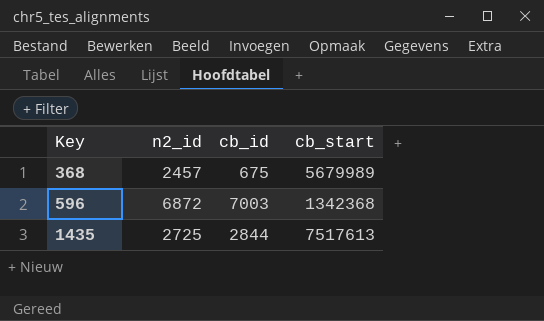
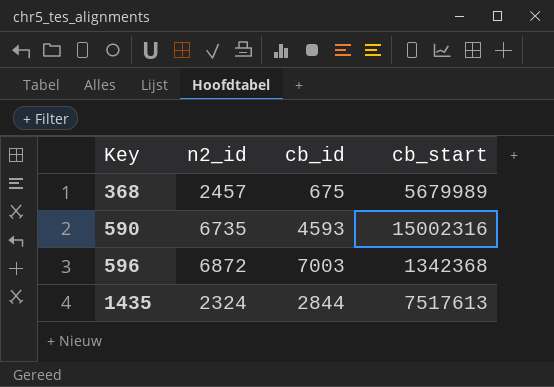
row 590: none -> 6735 | 4593 | 15002316
1435 | n2_id: 2725 -> 2324

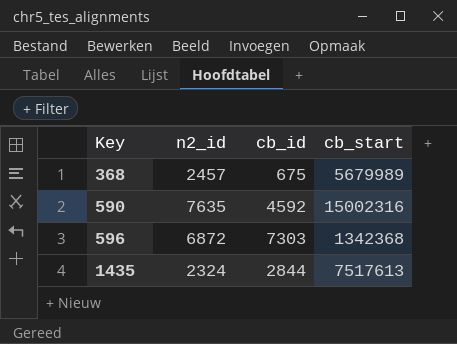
590 | n2_id: 6735 -> 7635
590 | cb_id: 4593 -> 4592
596 | cb_id: 7003 -> 7303

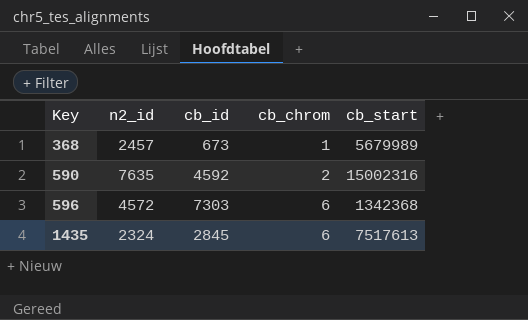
column cb_chrom | position: none -> 4
368 | cb_id: 675 -> 673
596 | n2_id: 6872 -> 4572
1435 | cb_id: 2844 -> 2845

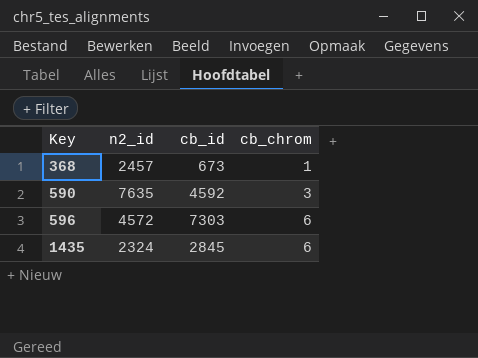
column cb_start | position: 5 -> none
590 | cb_chrom: 2 -> 3

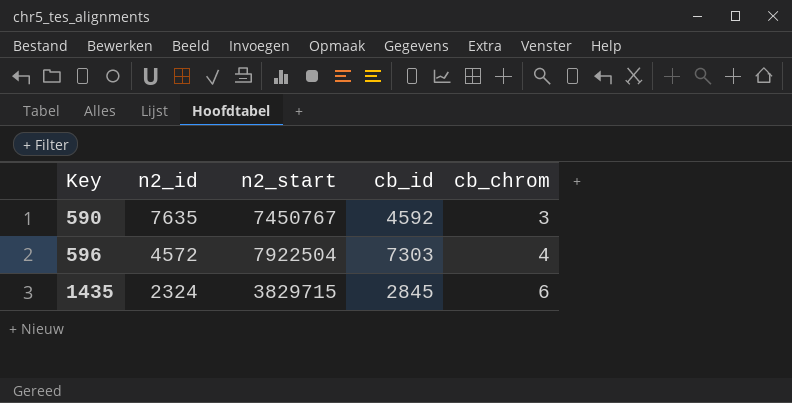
column n2_start | position: none -> 3
row 368: 2457 | 673 | 1 -> none
596 | cb_chrom: 6 -> 4

